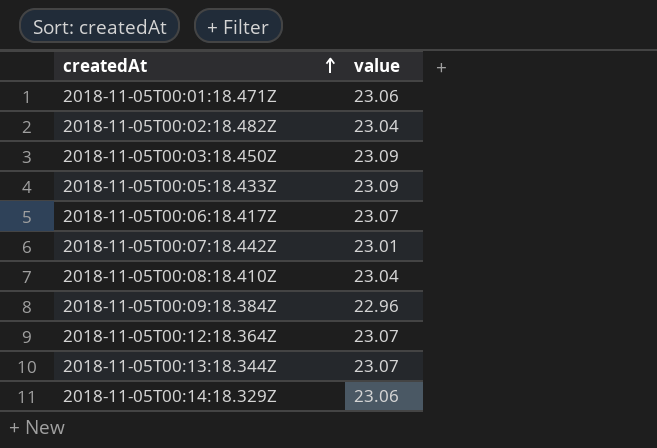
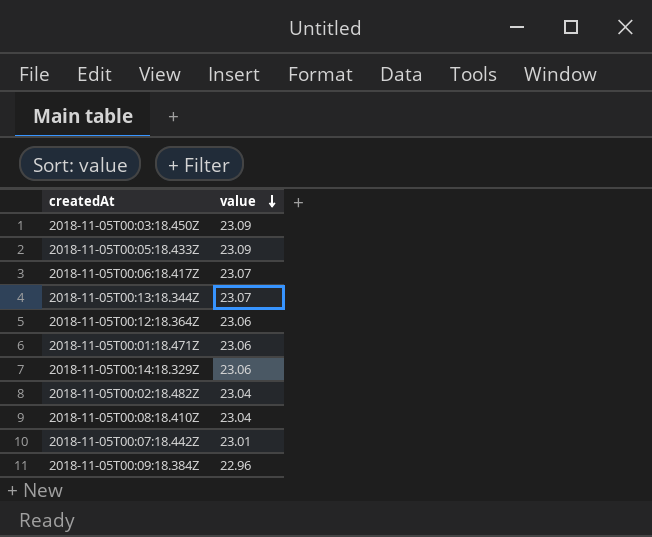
row order: createdAt ascending -> value descending
2018-11-05T00:12:18.364Z | value: 23.07 -> 23.06

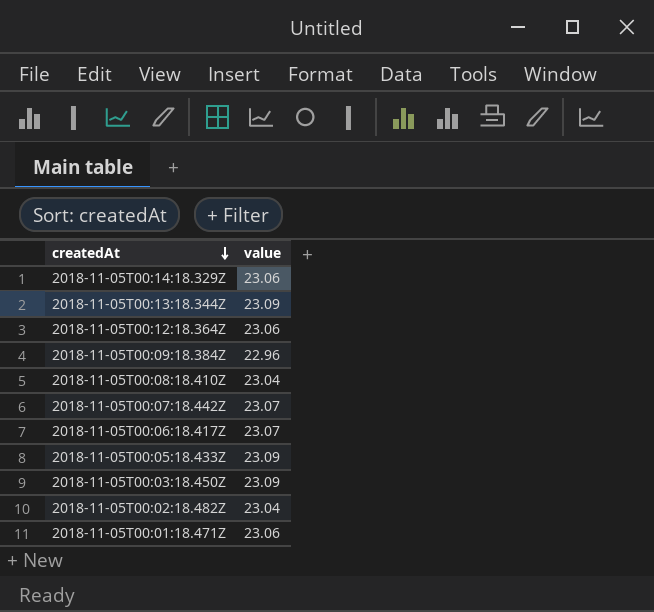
row order: value descending -> createdAt descending
2018-11-05T00:13:18.344Z | value: 23.07 -> 23.09
2018-11-05T00:07:18.442Z | value: 23.01 -> 23.07

